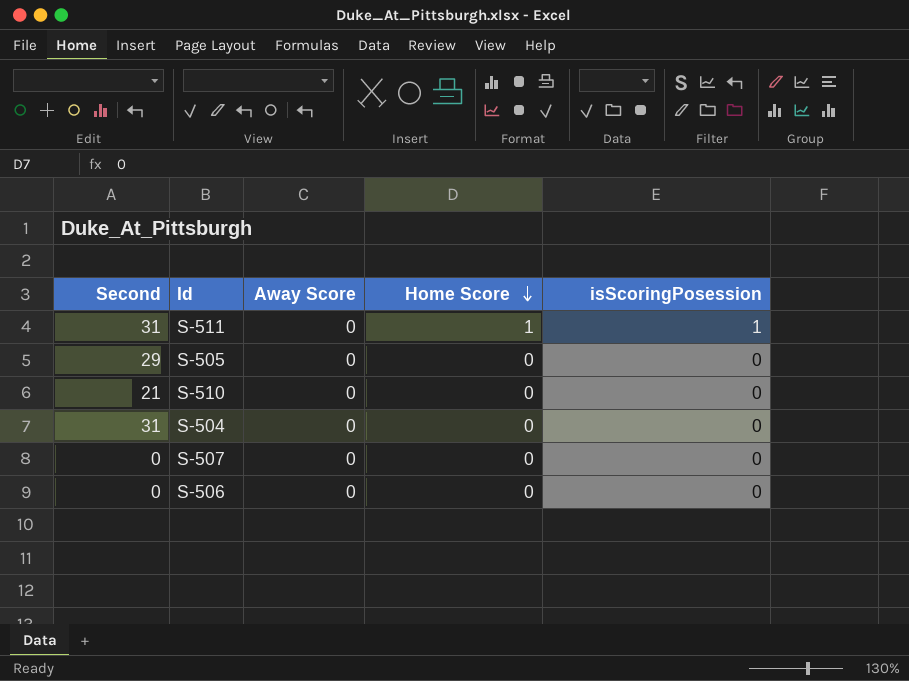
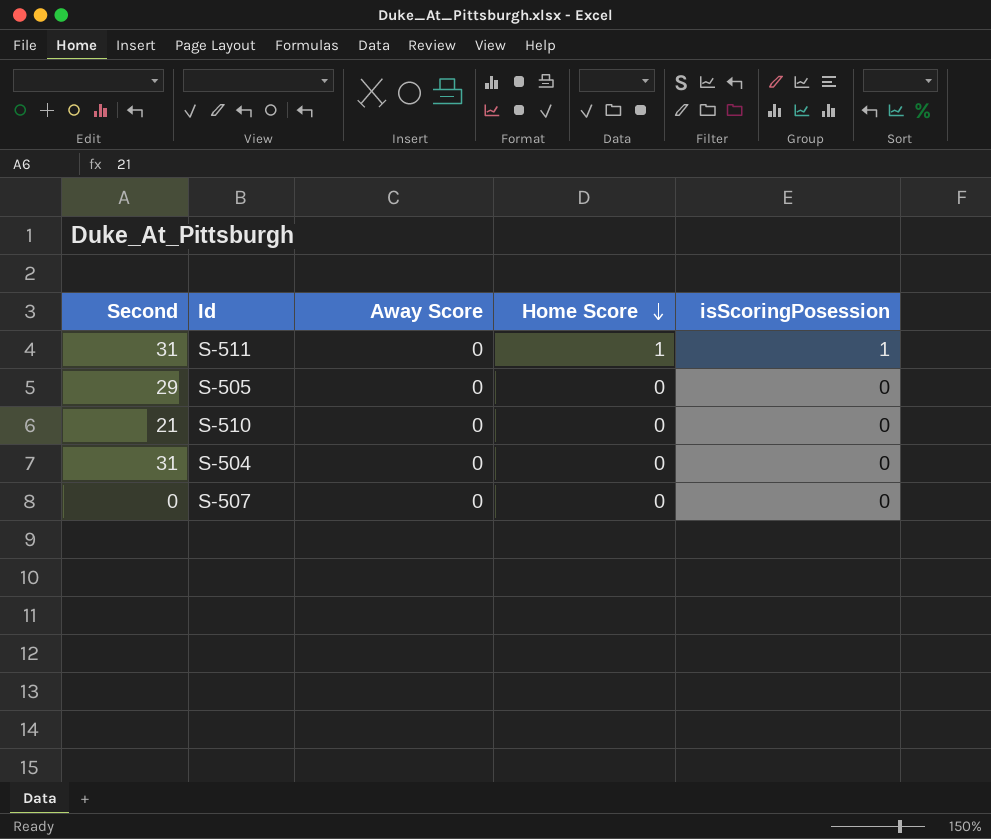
row S-506: 0 | 0 | 0 | 0 -> none

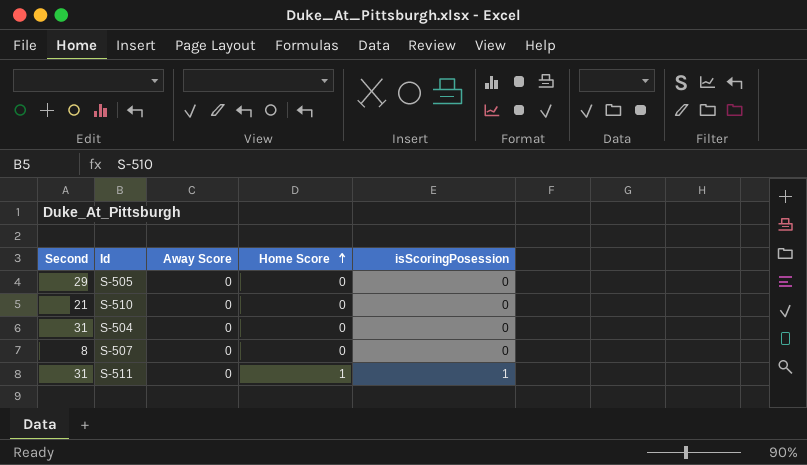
row order: Home Score descending -> Home Score ascending
S-507 | Second: 0 -> 8

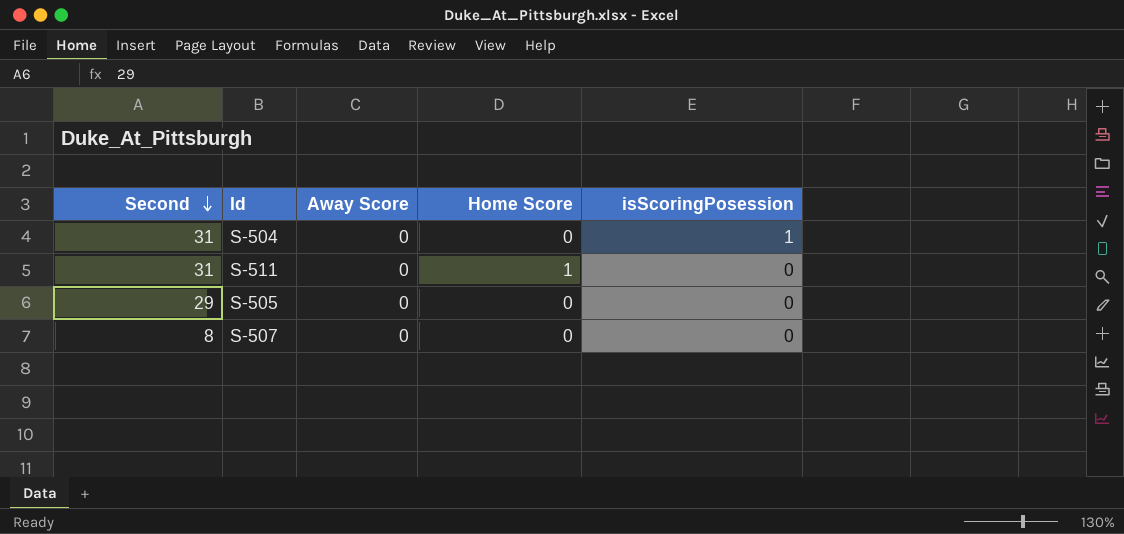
row order: Home Score ascending -> Second descending
row S-510: 21 | 0 | 0 | 0 -> none
S-504 | isScoringPosession: 0 -> 1
S-511 | isScoringPosession: 1 -> 0

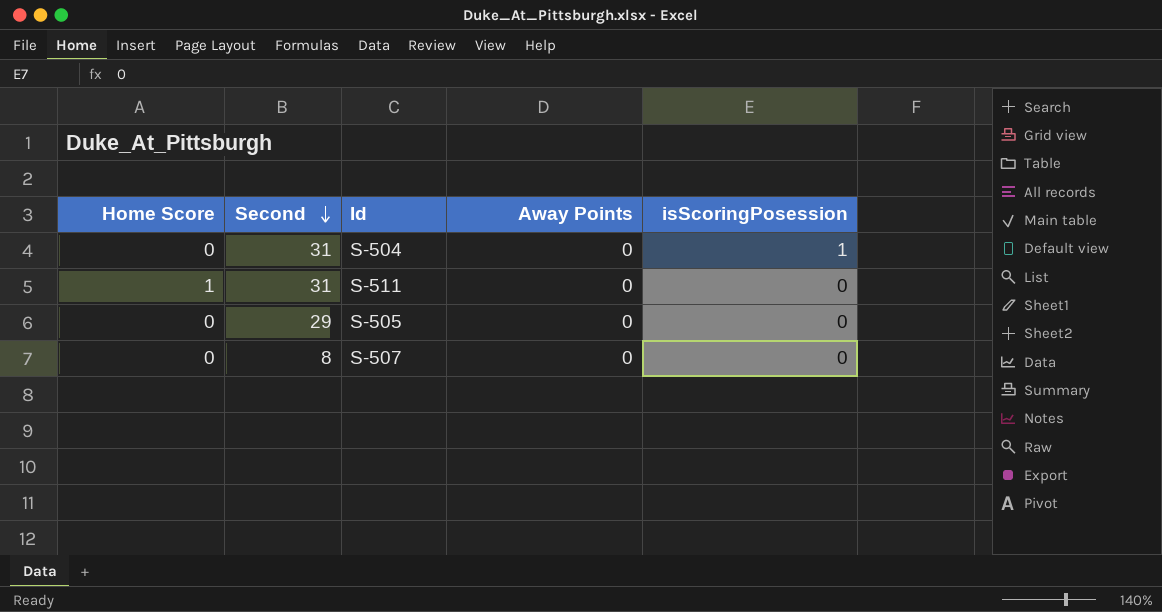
column Home Score | position: 4 -> 1
column name: Away Score -> Away Points

